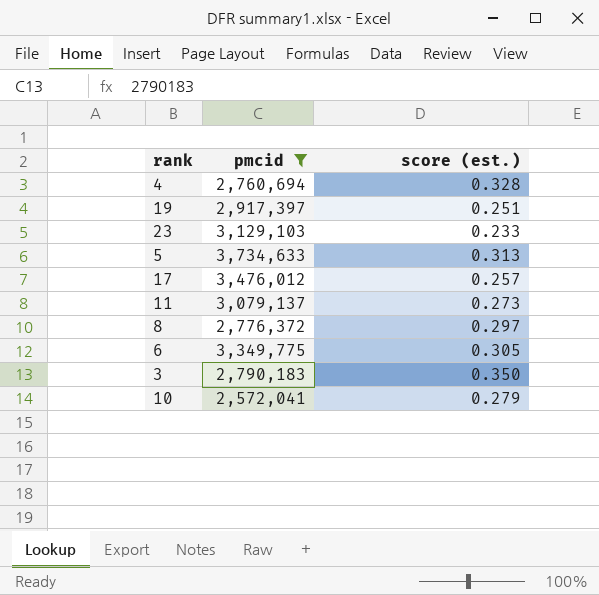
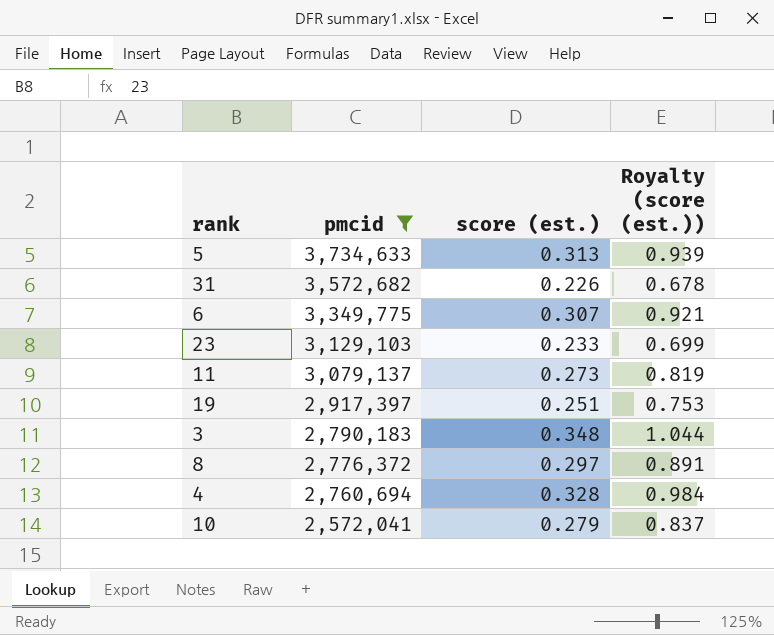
row order: none -> pmcid descending
column Royalty (score (est.)) | formula: none -> [score (est.)] * 3
row 17: 3,476,012 | 0.257 -> none
row 31: none -> 3,572,682 | 0.226 | 0.678
6 | score (est.): 0.305 -> 0.307
3 | score (est.): 0.350 -> 0.348

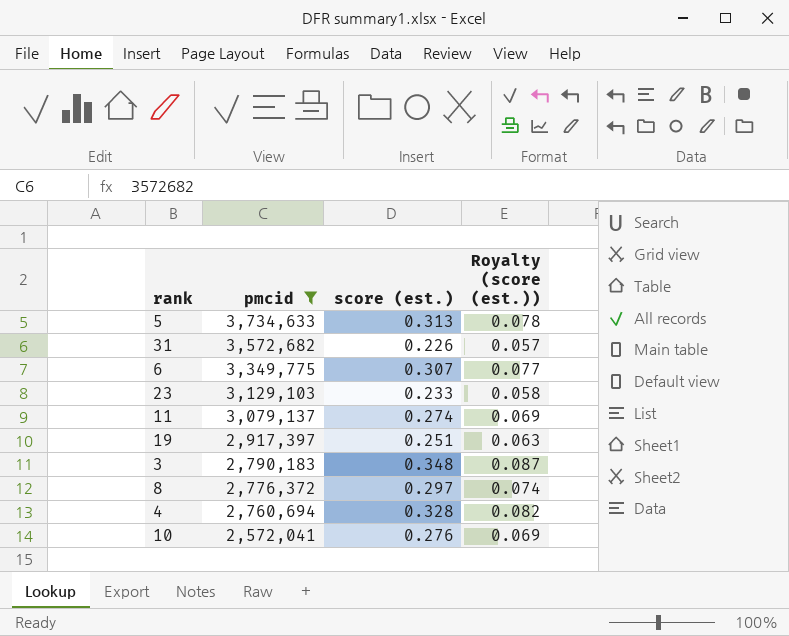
column Royalty (score (est.)) | formula: [score (est.)] * 3 -> [score (est.)] * 0.25
11 | score (est.): 0.273 -> 0.274
10 | score (est.): 0.279 -> 0.276

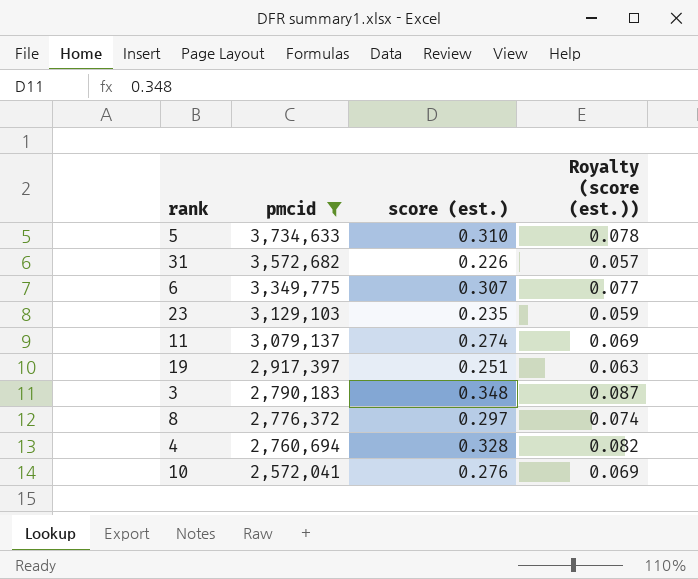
5 | score (est.): 0.313 -> 0.310
23 | score (est.): 0.233 -> 0.235
23 | Royalty (score (est.)): 0.058 -> 0.059

